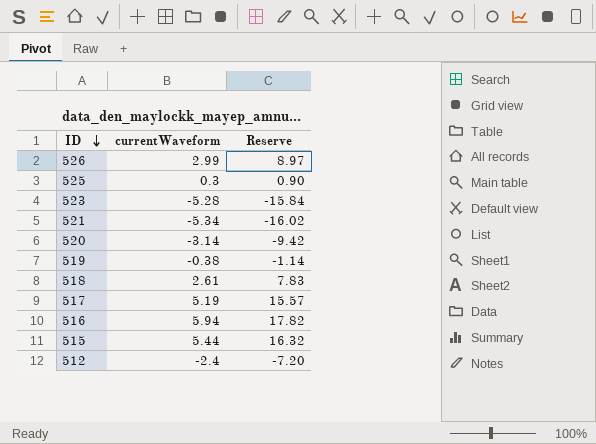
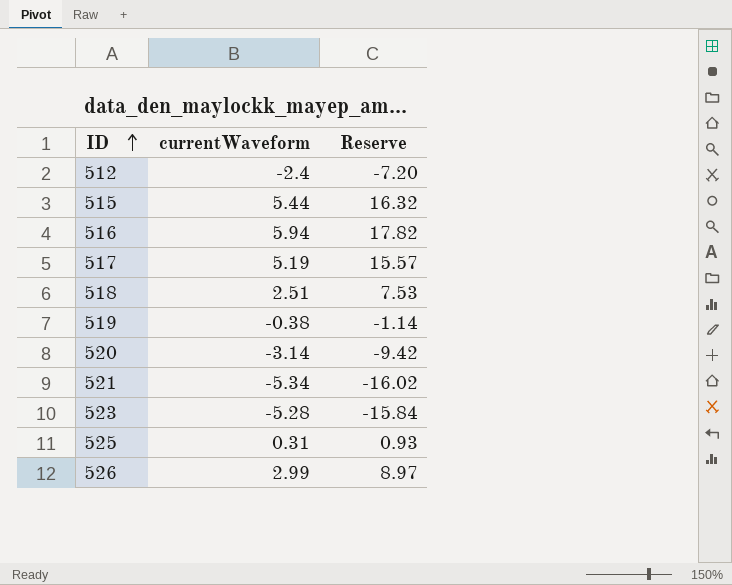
row order: ID descending -> ID ascending
518 | currentWaveform: 2.61 -> 2.51
518 | Reserve: 7.83 -> 7.53
525 | currentWaveform: 0.3 -> 0.31
525 | Reserve: 0.90 -> 0.93

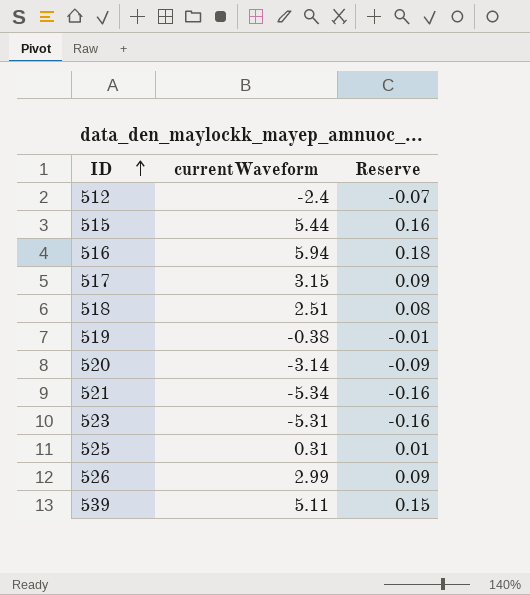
column Reserve | formula: [currentWaveform] * 3 -> [currentWaveform] * 0.03
517 | currentWaveform: 5.19 -> 3.15
523 | currentWaveform: -5.28 -> -5.31
row 539: none -> 5.11 | 0.15

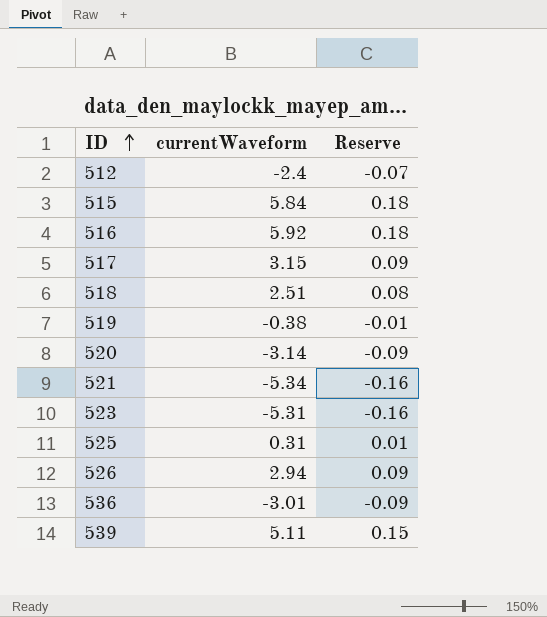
515 | currentWaveform: 5.44 -> 5.84
515 | Reserve: 0.16 -> 0.18
516 | currentWaveform: 5.94 -> 5.92
526 | currentWaveform: 2.99 -> 2.94
row 536: none -> -3.01 | -0.09

